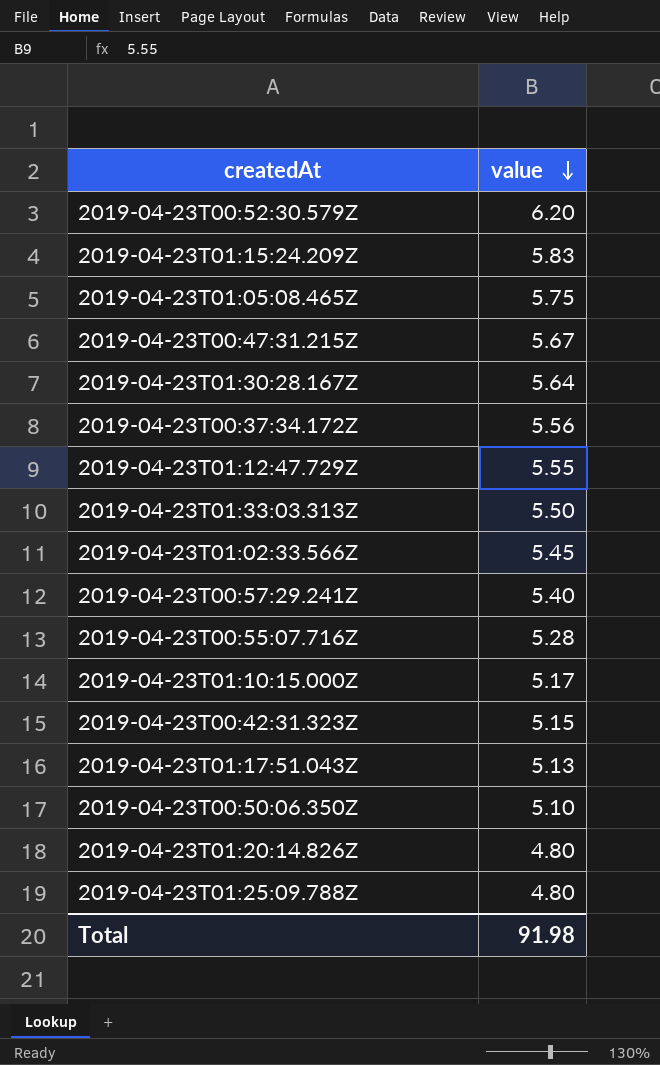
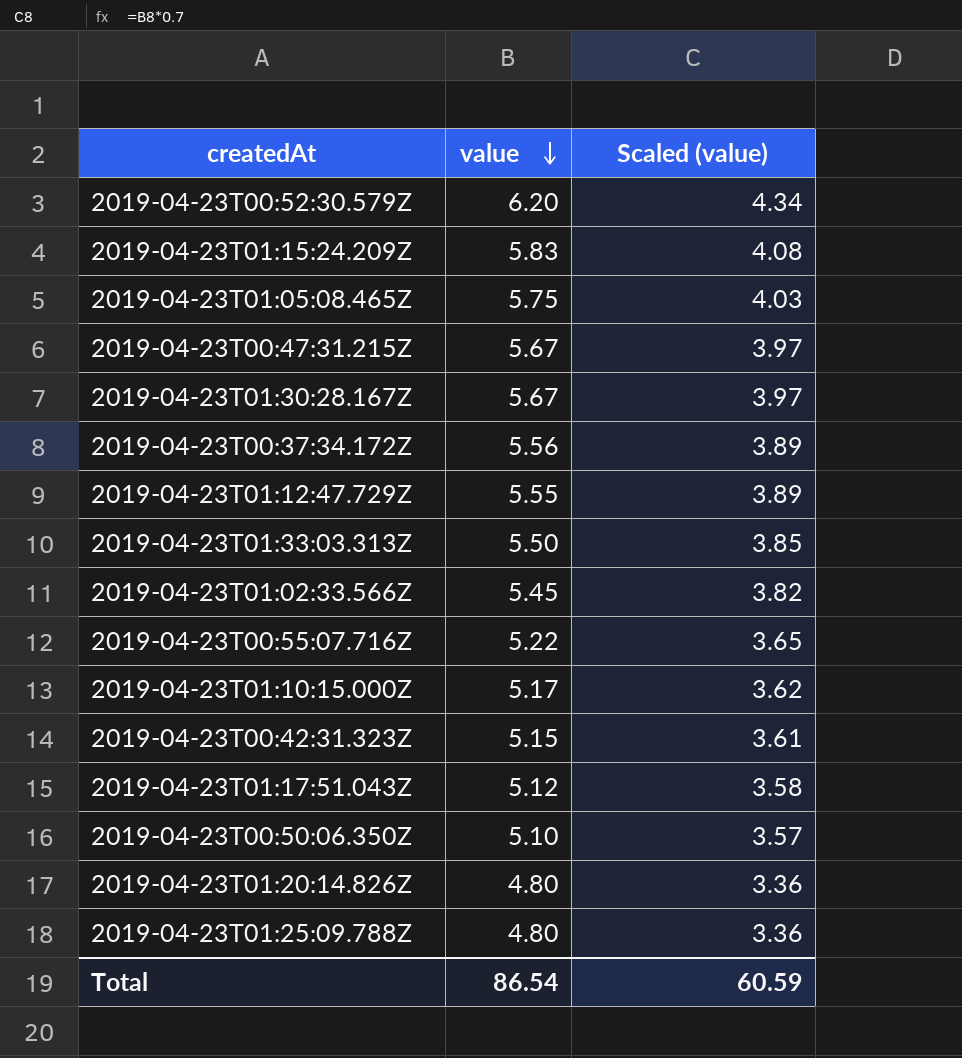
column Scaled (value) | formula: none -> [value] * 0.7
row 2019-04-23T00:57:29.241Z: 5.40 -> none
2019-04-23T01:30:28.167Z | value: 5.64 -> 5.67
2019-04-23T00:55:07.716Z | value: 5.28 -> 5.22
2019-04-23T01:17:51.043Z | value: 5.13 -> 5.12
Total | value: 91.98 -> 86.54

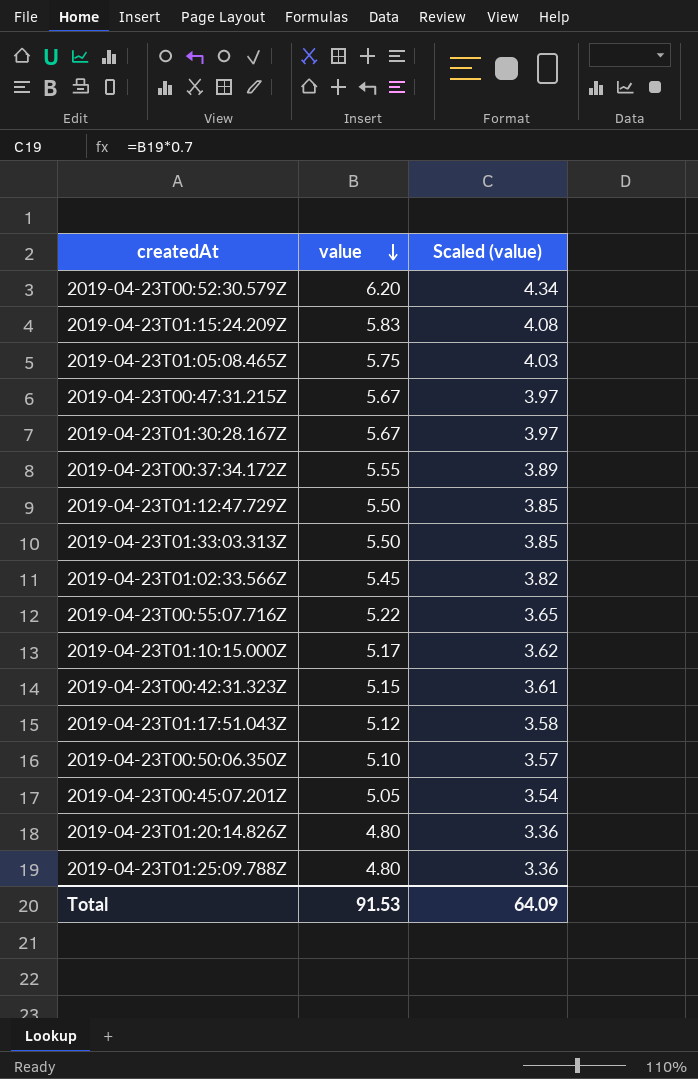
2019-04-23T00:37:34.172Z | value: 5.56 -> 5.55
2019-04-23T01:12:47.729Z | value: 5.55 -> 5.50
2019-04-23T01:12:47.729Z | Scaled (value): 3.89 -> 3.85
row 2019-04-23T00:45:07.201Z: none -> 5.05 | 3.54
Total | value: 86.54 -> 91.53
Total | Scaled (value): 60.59 -> 64.09

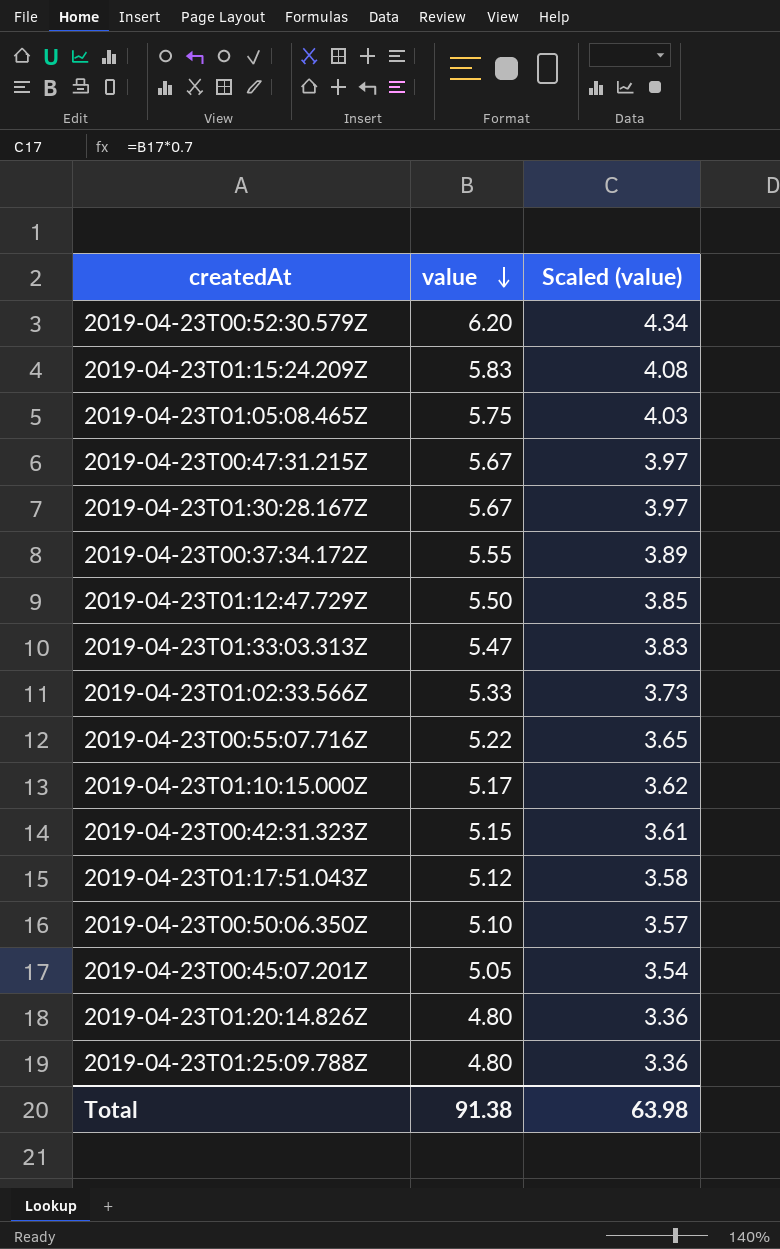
2019-04-23T01:33:03.313Z | value: 5.50 -> 5.47
2019-04-23T01:33:03.313Z | Scaled (value): 3.85 -> 3.83
2019-04-23T01:02:33.566Z | value: 5.45 -> 5.33
2019-04-23T01:02:33.566Z | Scaled (value): 3.82 -> 3.73
Total | value: 91.53 -> 91.38
Total | Scaled (value): 64.09 -> 63.98

